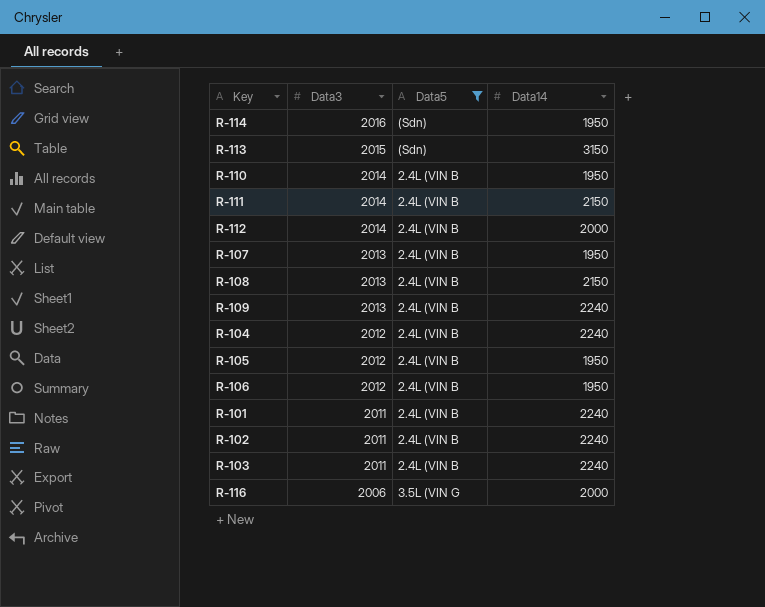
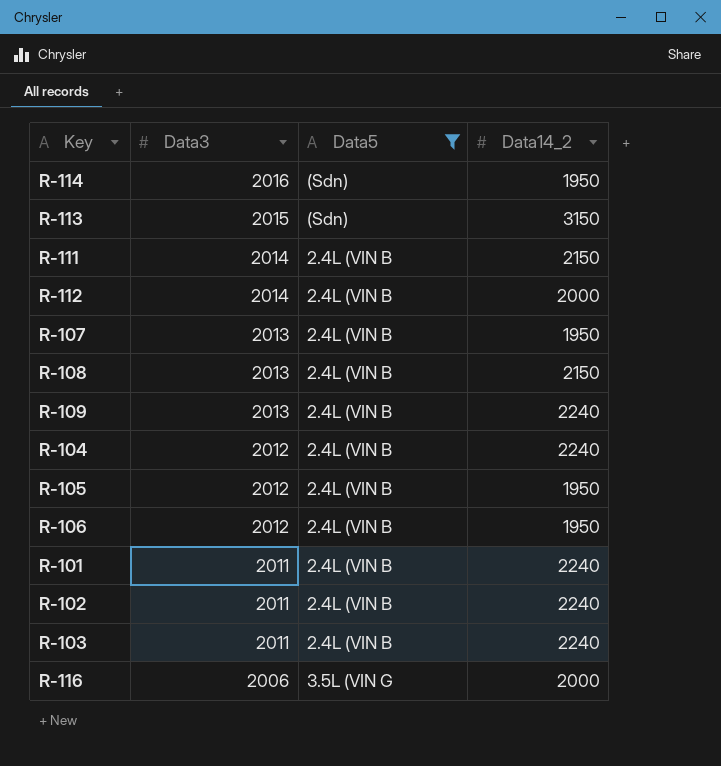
column name: Data14 -> Data14_2
row R-110: 2014 | 2.4L (VIN B | 1950 -> none

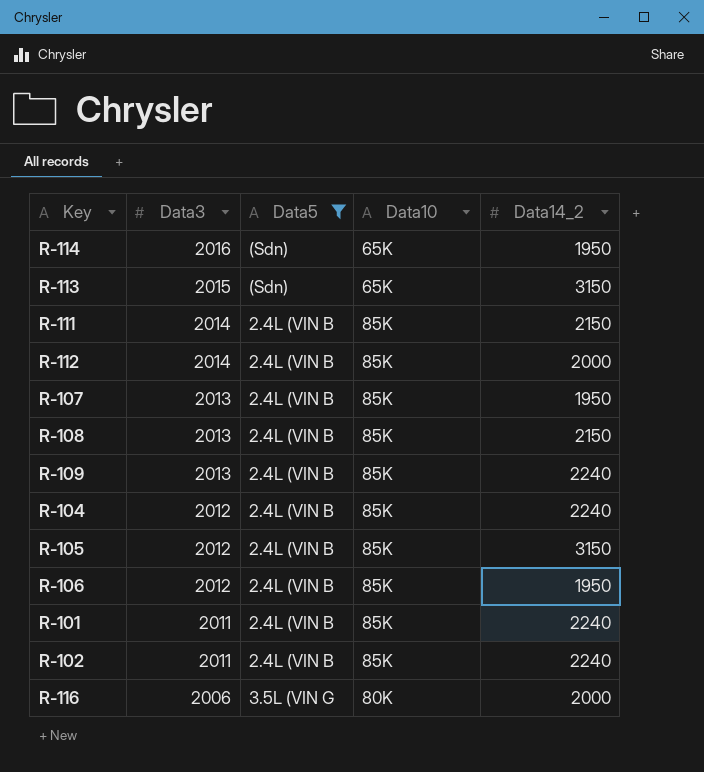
column Data10 | position: none -> 4
row R-103: 2011 | 2.4L (VIN B | 2240 -> none
R-105 | Data14_2: 1950 -> 3150

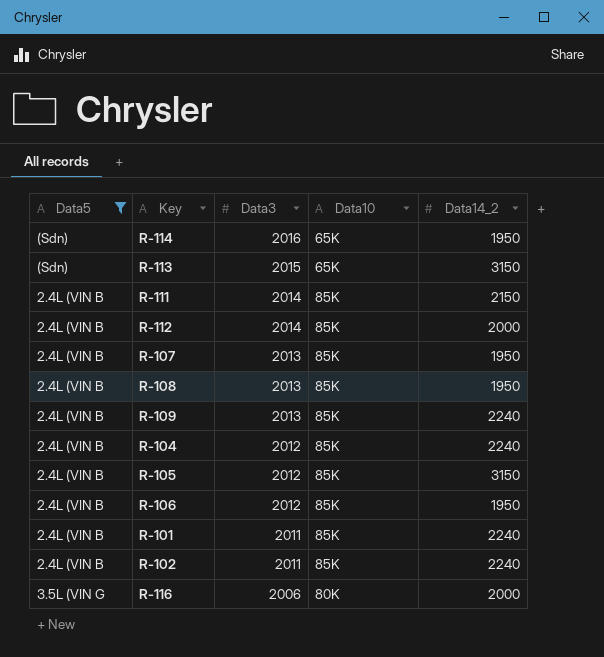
column Data5 | position: 3 -> 1
R-108 | Data14_2: 2150 -> 1950

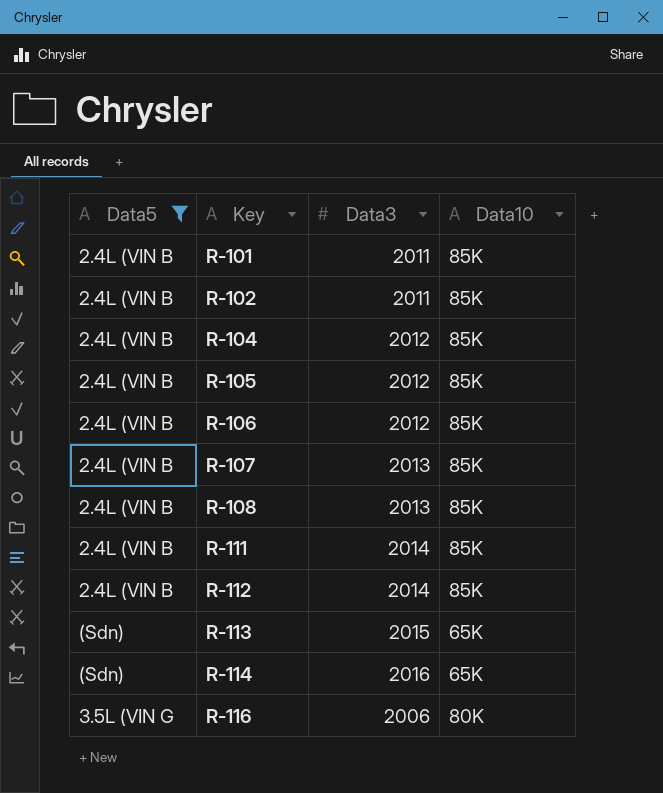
row order: Data3 descending -> Key ascending
column Data14_2 | position: 5 -> none
row R-109: 2.4L (VIN B | 2013 | 85K | 2240 -> none

